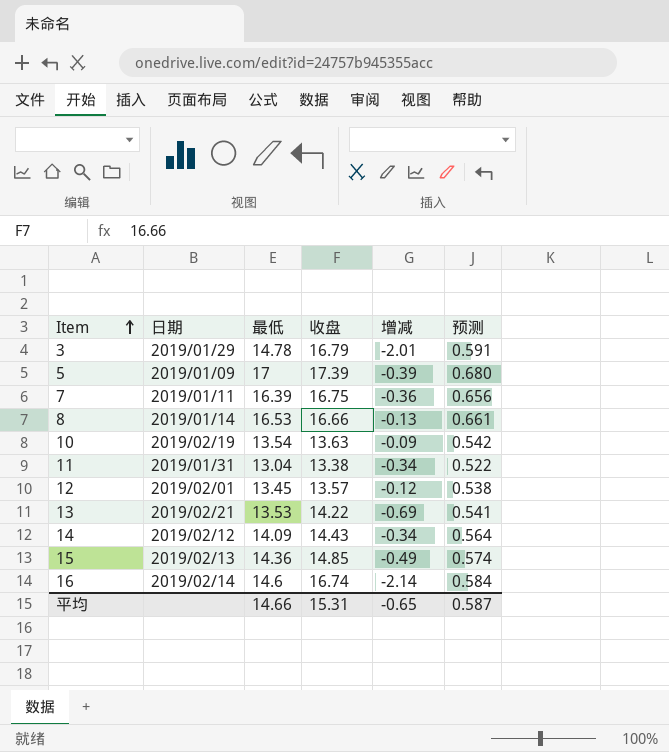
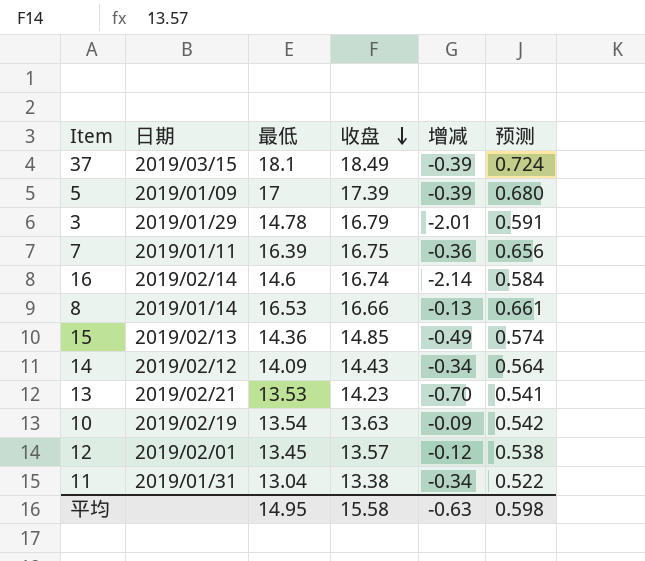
row order: Item ascending -> 收盘 descending
row 37: none -> 2019/03/15 | 18.1 | 18.49 | -0.39 | 0.724
13 | 收盘: 14.22 -> 14.23
13 | 增减: -0.69 -> -0.70
平均 | 最低: 14.66 -> 14.95
平均 | 收盘: 15.31 -> 15.58
平均 | 增减: -0.65 -> -0.63
平均 | 预测: 0.587 -> 0.598

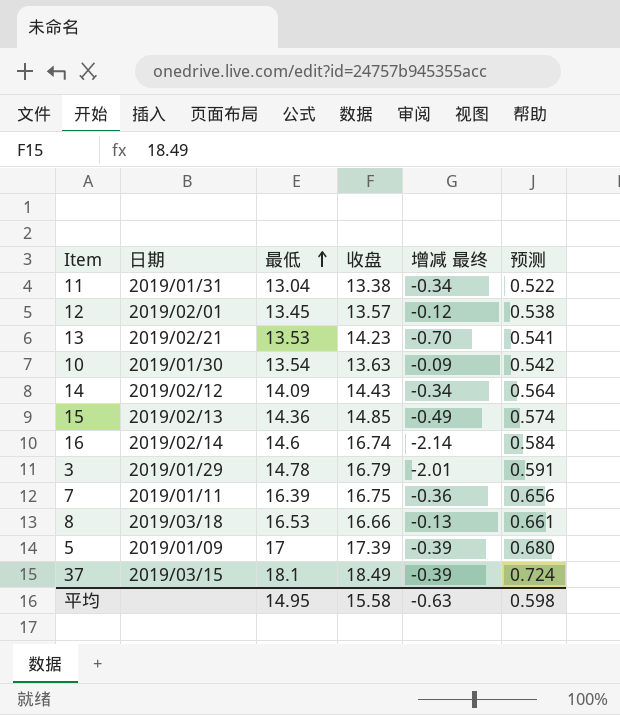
row order: 收盘 descending -> 最低 ascending
column name: 增减 -> 增减 最终
10 | 日期: 2019/02/19 -> 2019/01/30
8 | 日期: 2019/01/14 -> 2019/03/18

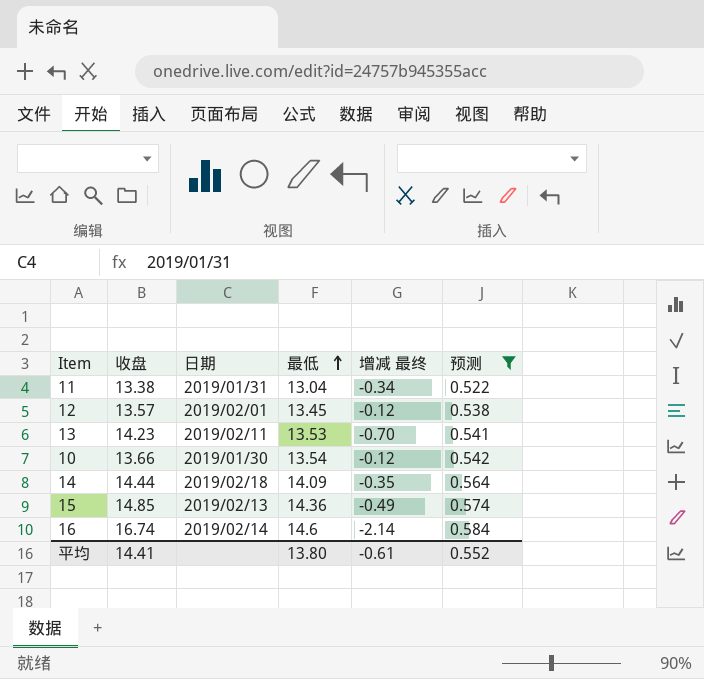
filter: none -> 预测 <= 0.584
column 收盘 | position: 4 -> 2
13 | 日期: 2019/02/21 -> 2019/02/11
10 | 收盘: 13.63 -> 13.66
10 | 增减 最终: -0.09 -> -0.12
14 | 收盘: 14.43 -> 14.44
14 | 日期: 2019/02/12 -> 2019/02/18
14 | 增减 最终: -0.34 -> -0.35
平均 | 收盘: 15.58 -> 14.41
平均 | 最低: 14.95 -> 13.80
平均 | 增减 最终: -0.63 -> -0.61
平均 | 预测: 0.598 -> 0.552

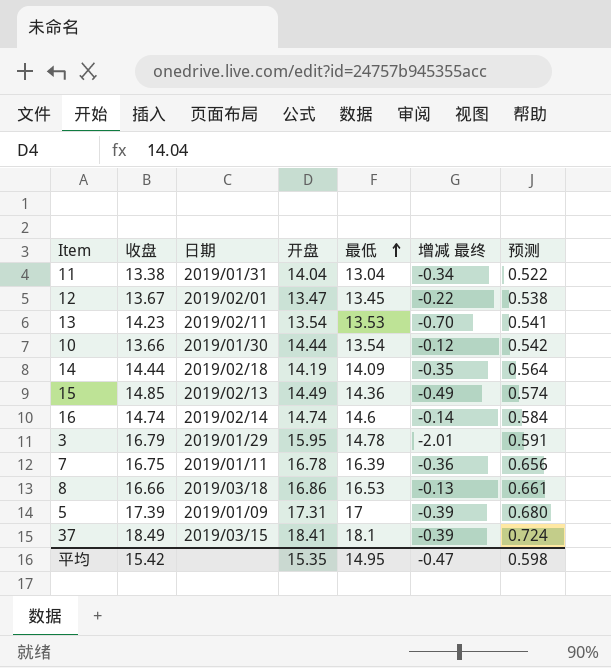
filter: 预测 <= 0.584 -> none
column 开盘 | position: none -> 4
12 | 收盘: 13.57 -> 13.67
12 | 增减 最终: -0.12 -> -0.22
16 | 收盘: 16.74 -> 14.74
16 | 增减 最终: -2.14 -> -0.14
平均 | 收盘: 14.41 -> 15.42
平均 | 最低: 13.80 -> 14.95
平均 | 增减 最终: -0.61 -> -0.47
平均 | 预测: 0.552 -> 0.598

